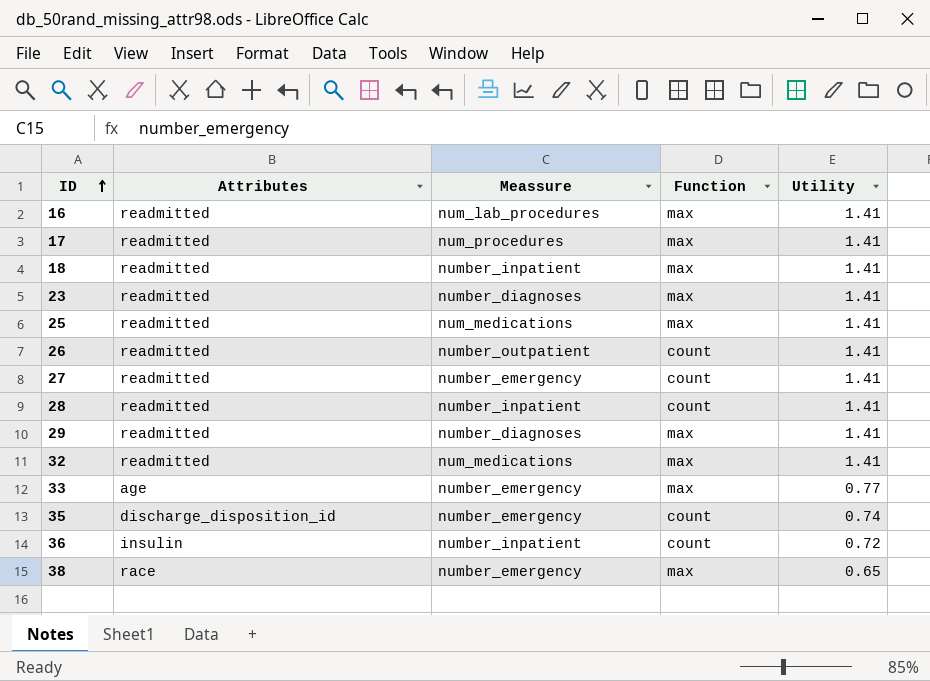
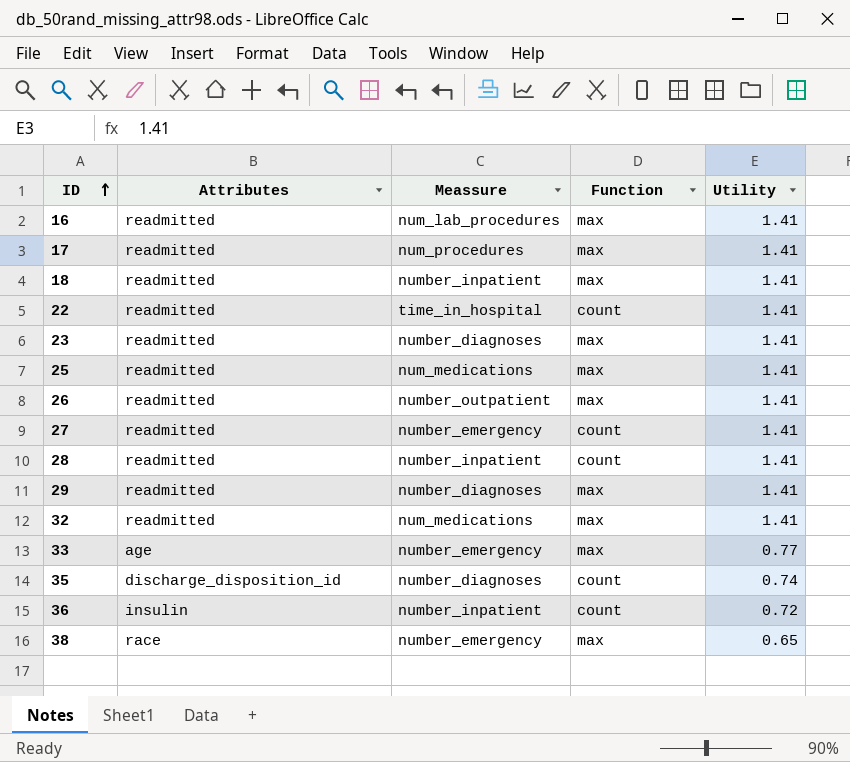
row 22: none -> readmitted | time_in_hospital | count | 1.41
26 | Function: count -> max
35 | Meassure: number_emergency -> number_diagnoses

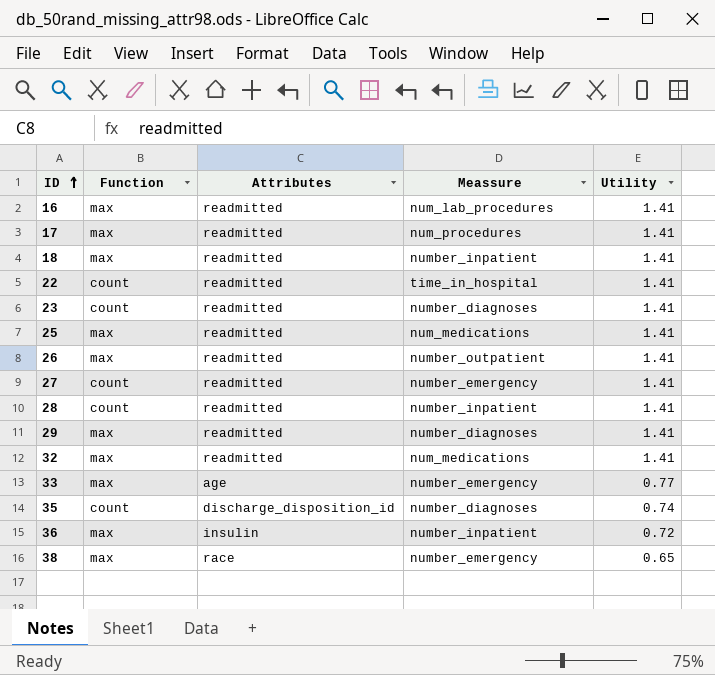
column Function | position: 4 -> 2
23 | Function: max -> count
36 | Function: count -> max

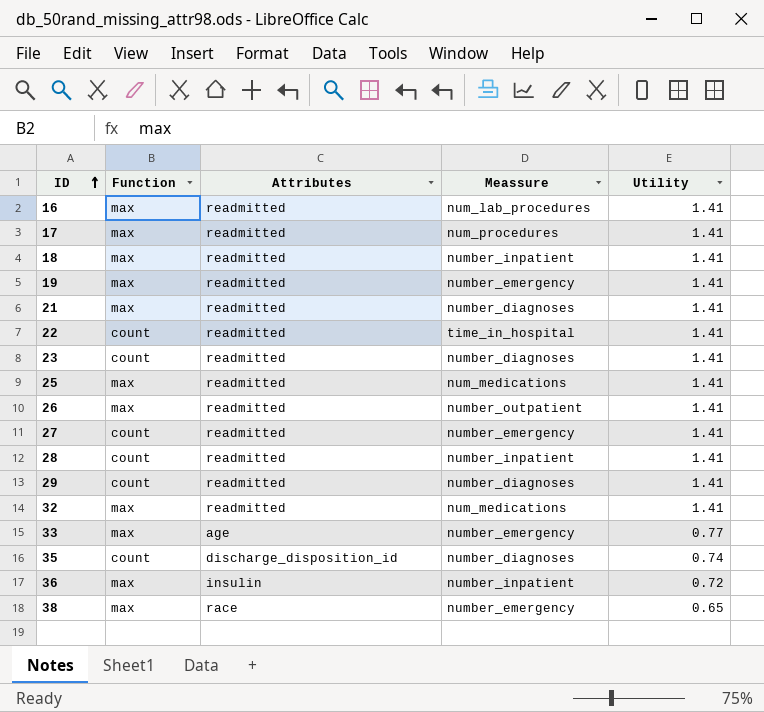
row 19: none -> max | readmitted | number_emergency | 1.41
row 21: none -> max | readmitted | number_diagnoses | 1.41
29 | Function: max -> count

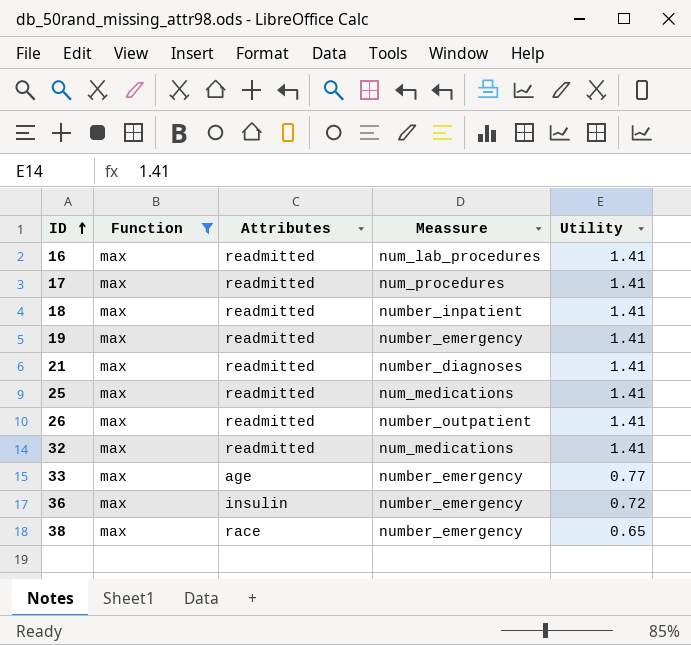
filter: none -> Function = max
36 | Meassure: number_inpatient -> number_emergency

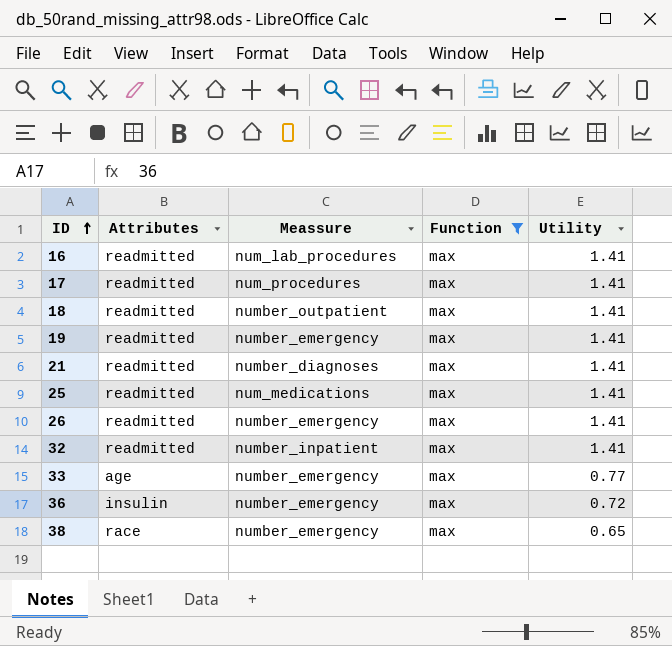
column Function | position: 2 -> 4
18 | Meassure: number_inpatient -> number_outpatient
26 | Meassure: number_outpatient -> number_emergency
32 | Meassure: num_medications -> number_inpatient

